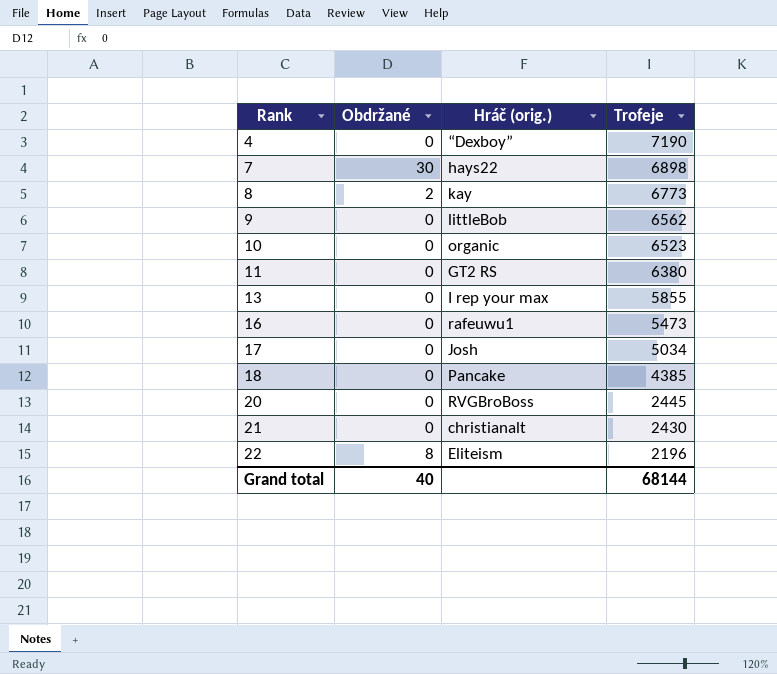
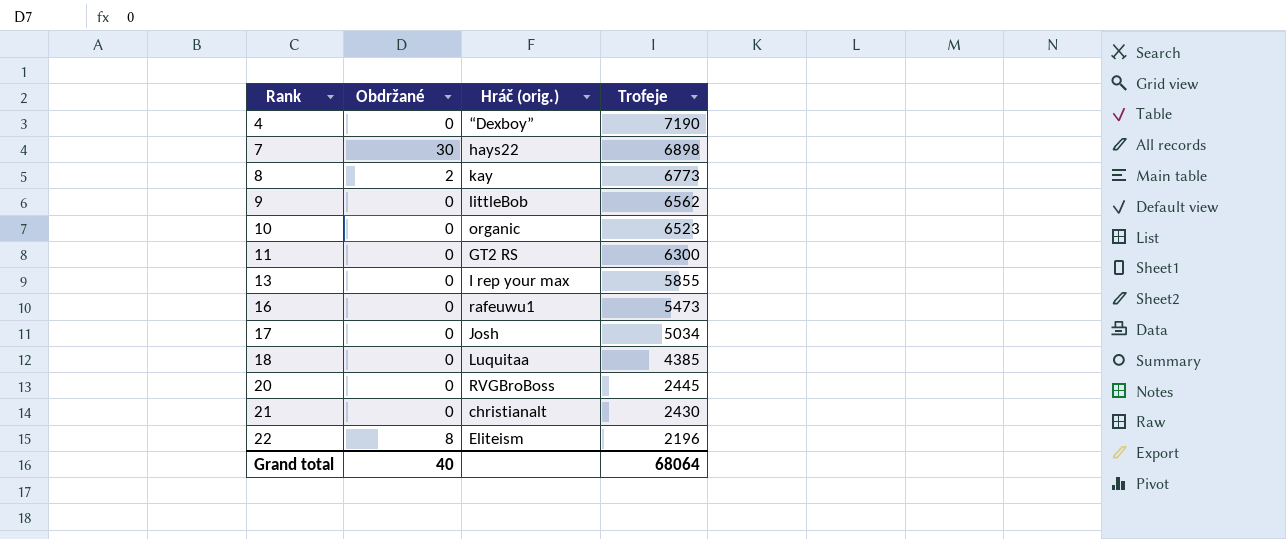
11 | Trofeje: 6380 -> 6300
18 | Hráč (orig.): Pancake -> Luquitaa
Grand total | Trofeje: 68144 -> 68064

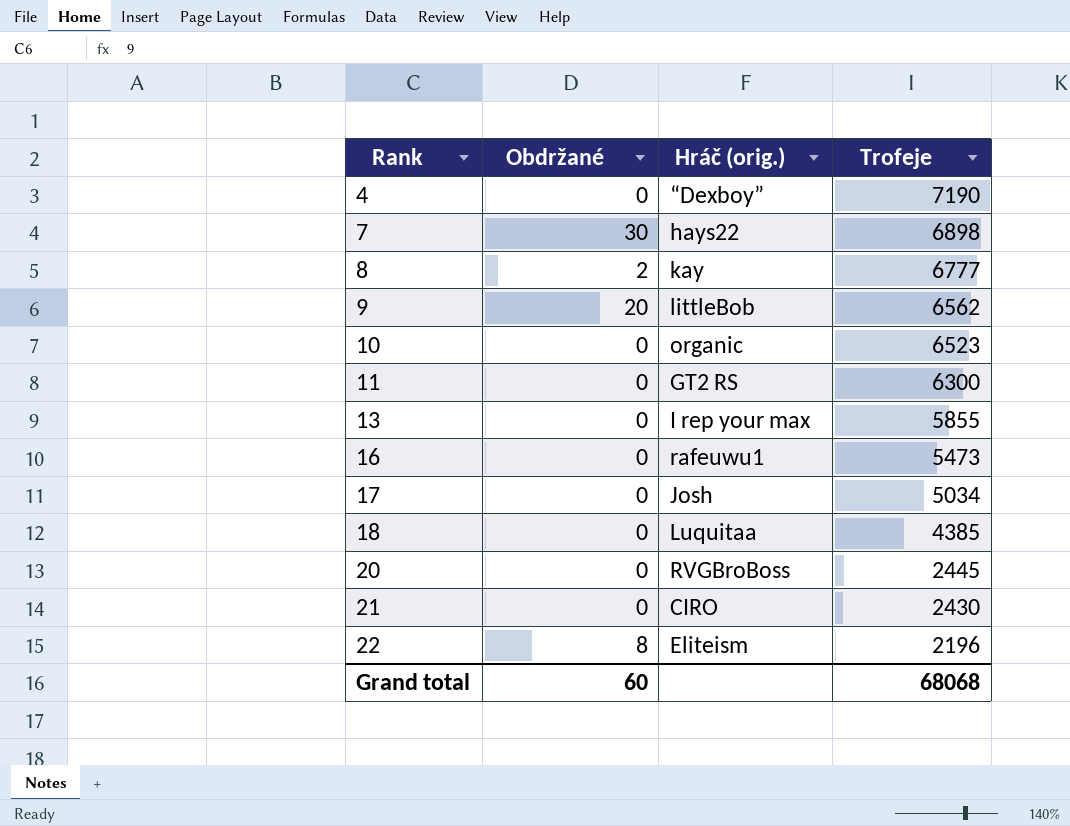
8 | Trofeje: 6773 -> 6777
9 | Obdržané: 0 -> 20
21 | Hráč (orig.): christianalt -> CIRO
Grand total | Obdržané: 40 -> 60
Grand total | Trofeje: 68064 -> 68068

